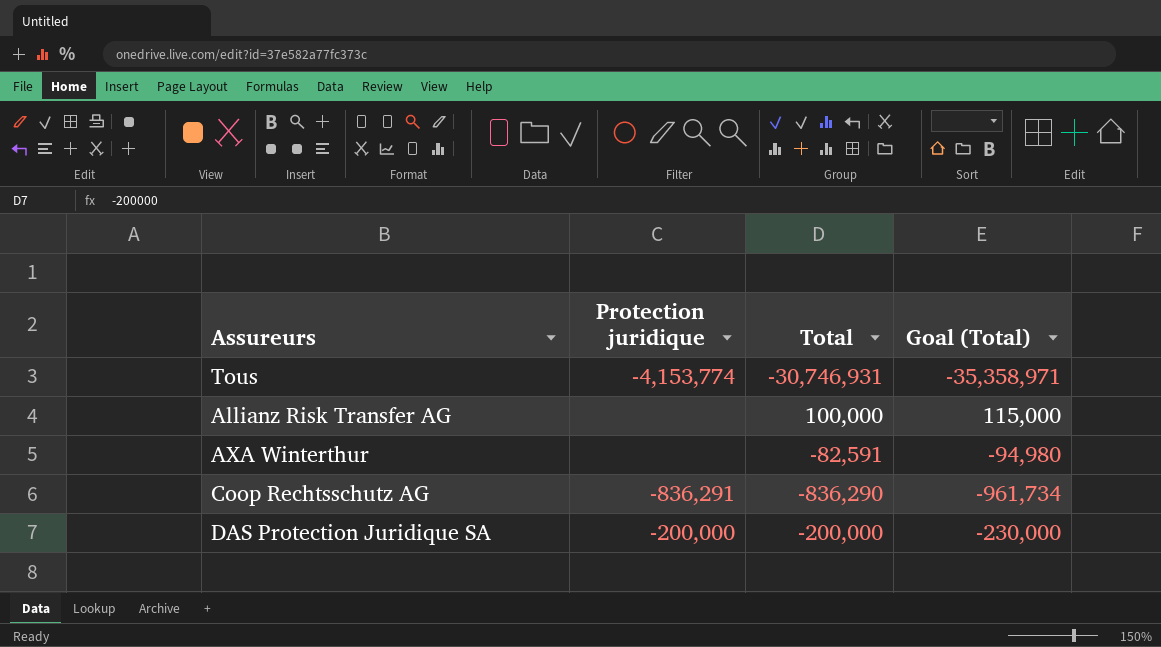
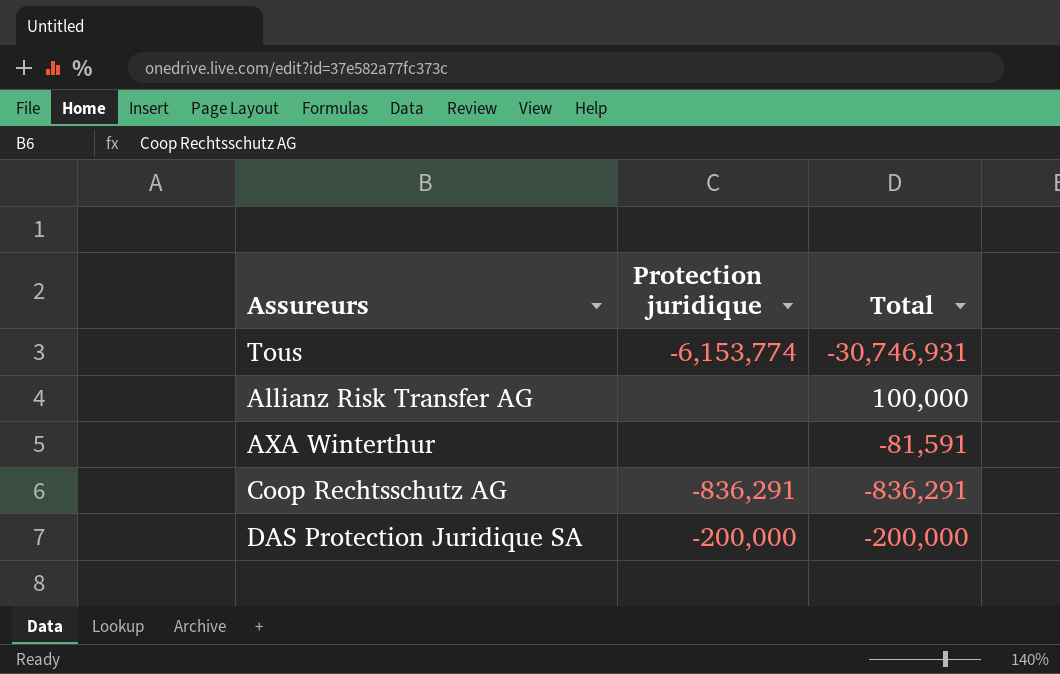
column Goal (Total) | formula: [Total] * 1.15 -> none
Tous | Protection juridique: -4,153,774 -> -6,153,774
AXA Winterthur | Total: -82,591 -> -81,591
Coop Rechtsschutz AG | Total: -836,290 -> -836,291

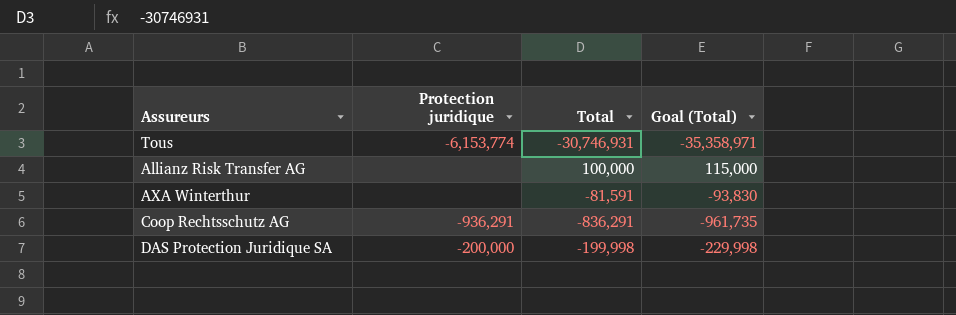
column Goal (Total) | formula: none -> [Total] * 1.15
Coop Rechtsschutz AG | Protection juridique: -836,291 -> -936,291
DAS Protection Juridique SA | Total: -200,000 -> -199,998

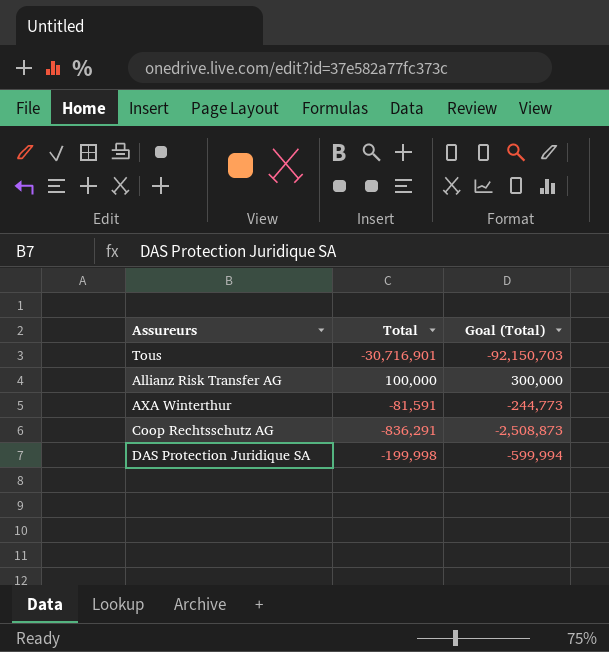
column Protection juridique | position: 2 -> none
column Goal (Total) | formula: [Total] * 1.15 -> [Total] * 3
Tous | Total: -30,746,931 -> -30,716,901

